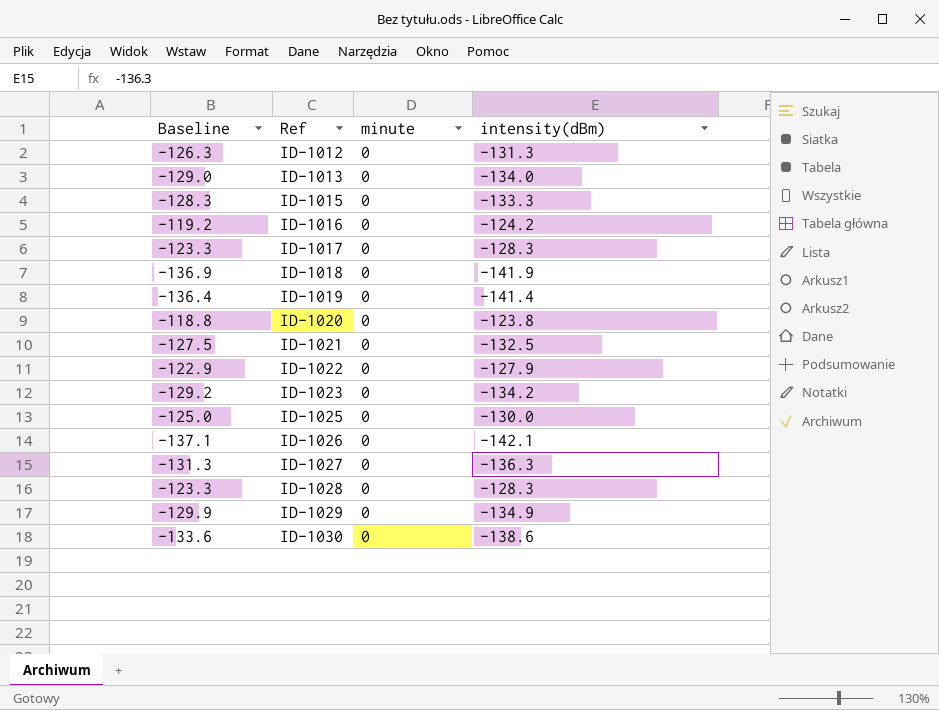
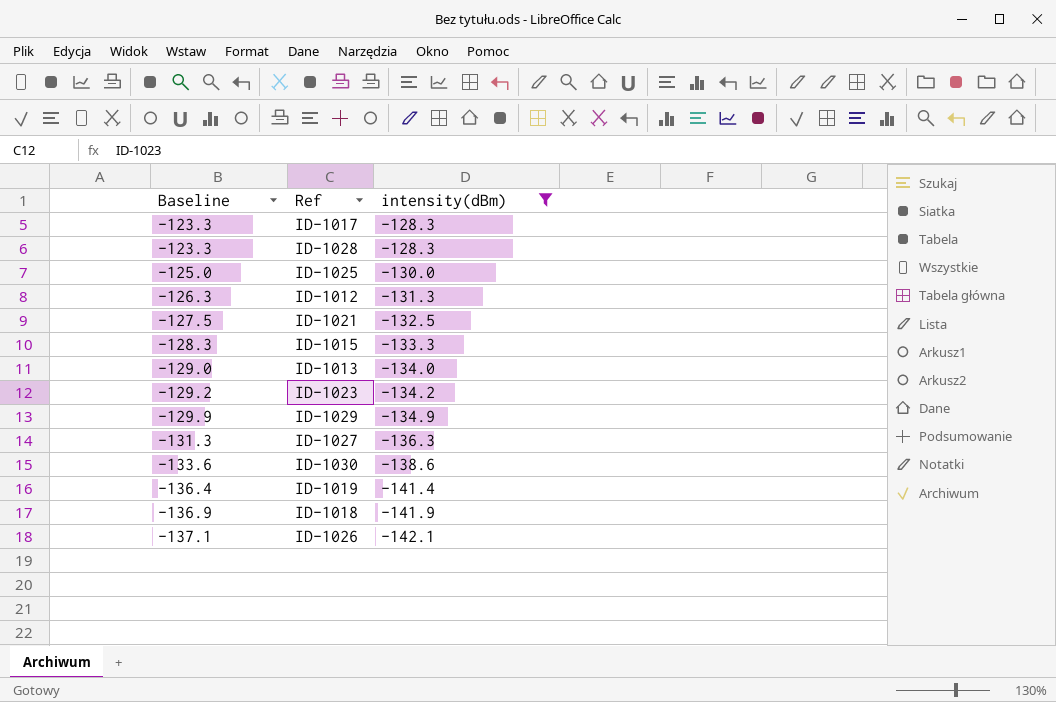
filter: none -> intensity(dBm) <= -128.3
row order: Ref ascending -> Baseline descending
column minute | position: 3 -> none

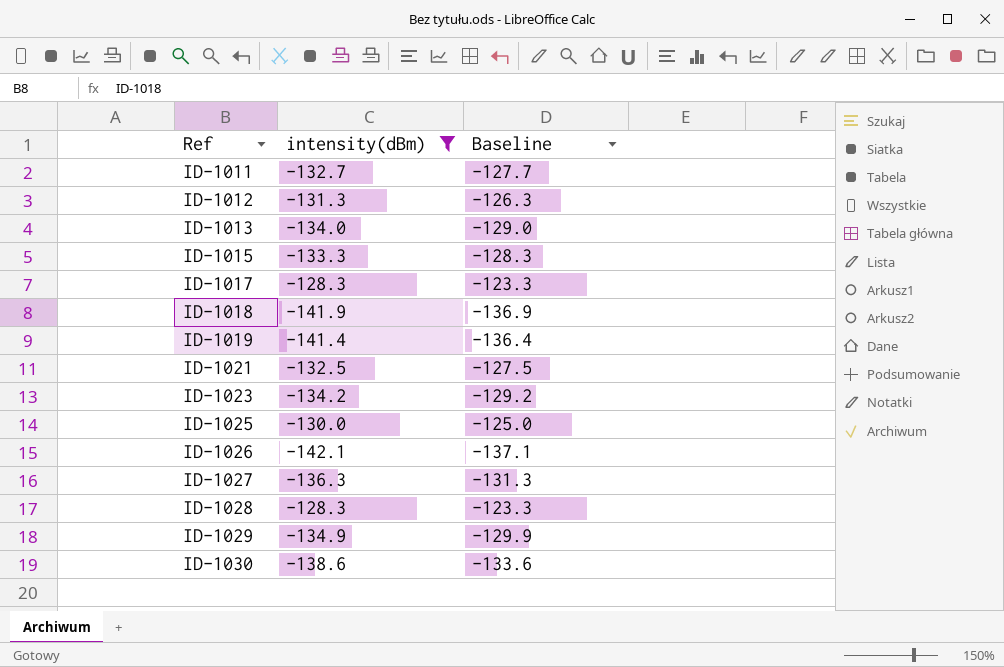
row order: Baseline descending -> Ref ascending
column Baseline | position: 1 -> 3
row ID-1011: none -> -132.7 | -127.7

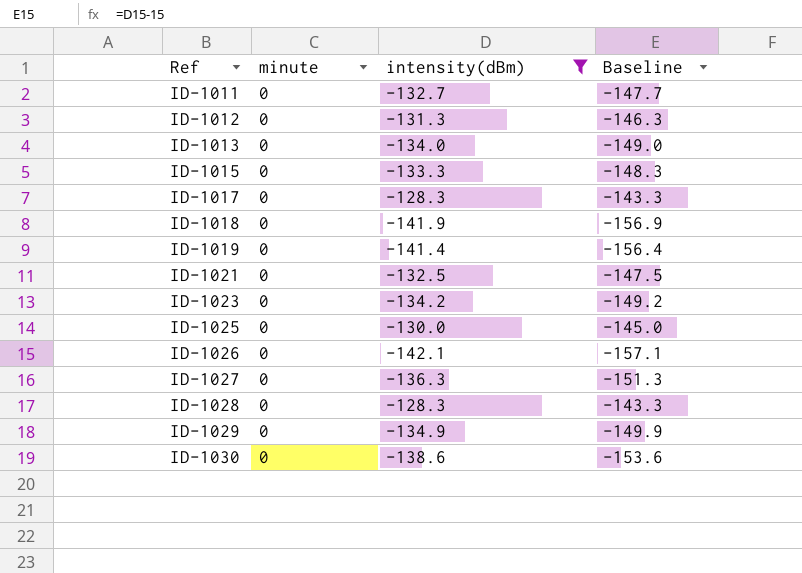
column minute | position: none -> 2
column Baseline | formula: [intensity(dBm)] + 5 -> [intensity(dBm)] - 15

